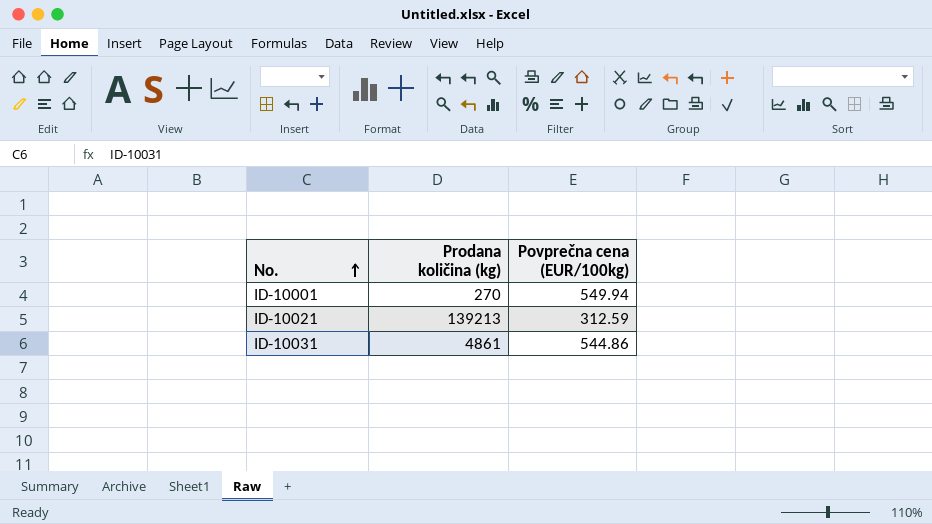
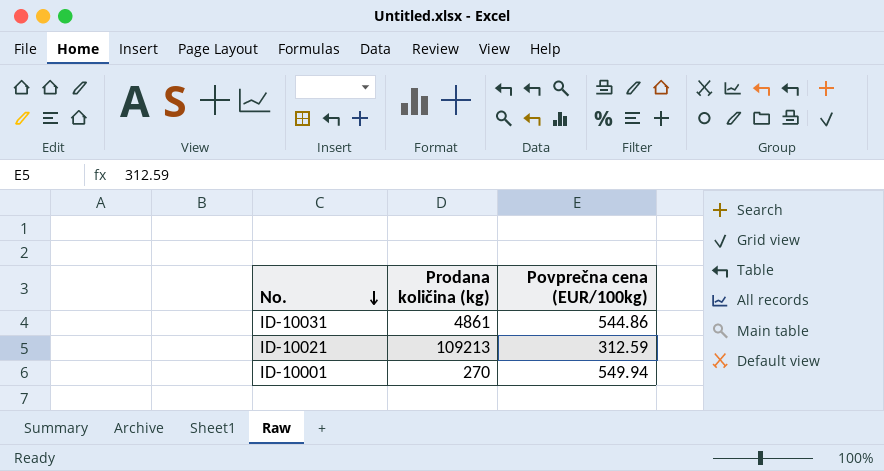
row order: No. ascending -> No. descending
ID-10021 | Prodana količina (kg): 139213 -> 109213

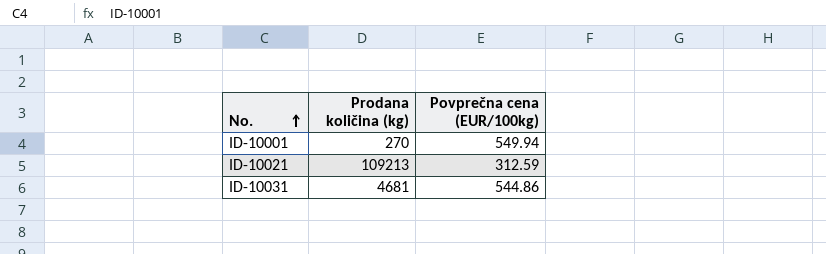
row order: No. descending -> No. ascending
ID-10031 | Prodana količina (kg): 4861 -> 4681

